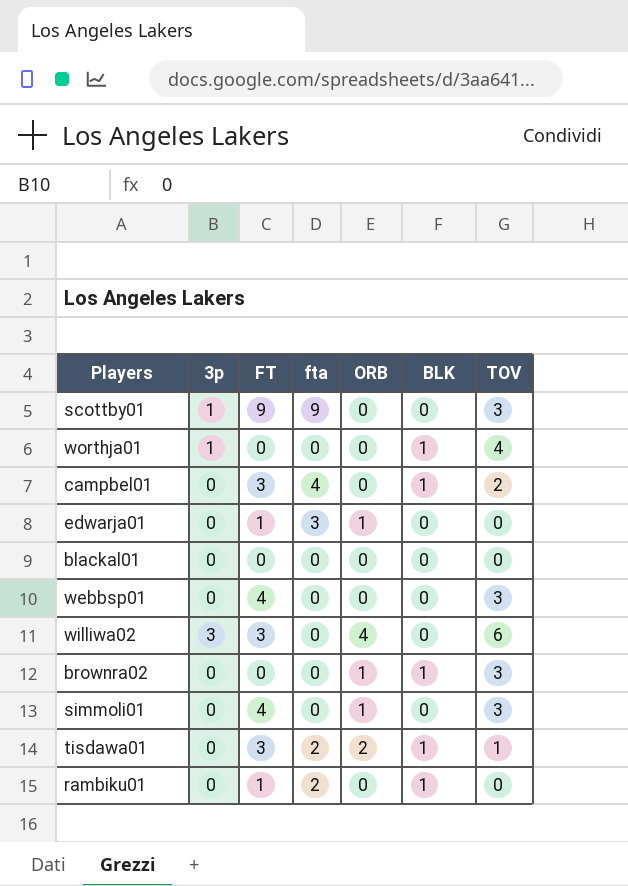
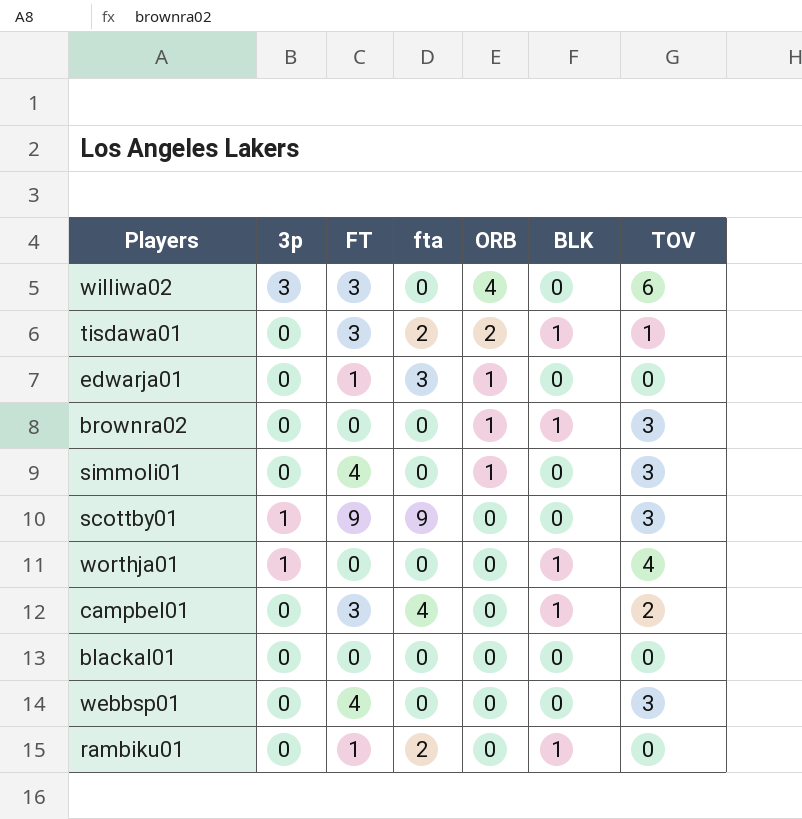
row order: none -> ORB descending

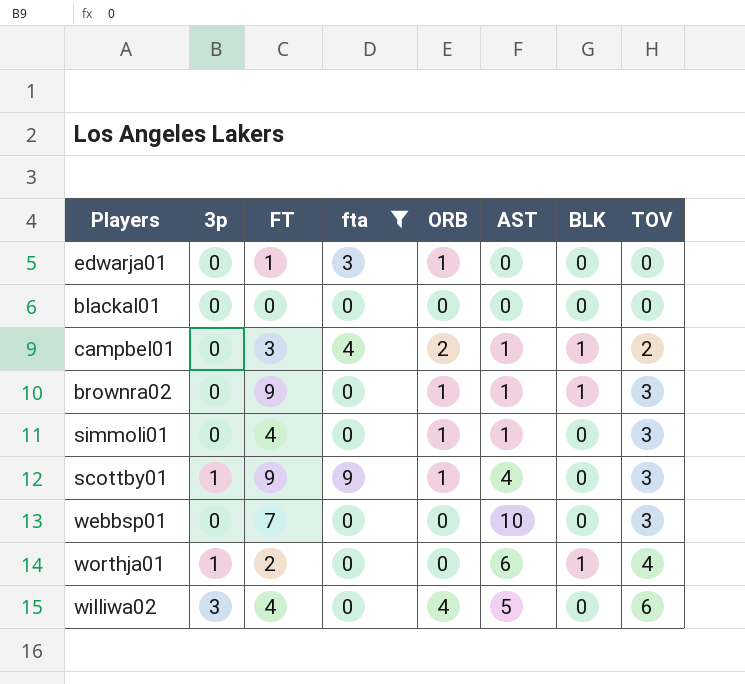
filter: none -> fta != 2
row order: ORB descending -> TOV ascending
column AST | position: none -> 6
campbel01 | ORB: 0 -> 2
brownra02 | FT: 0 -> 9
scottby01 | ORB: 0 -> 1
webbsp01 | FT: 4 -> 7
worthja01 | FT: 0 -> 2
williwa02 | FT: 3 -> 4

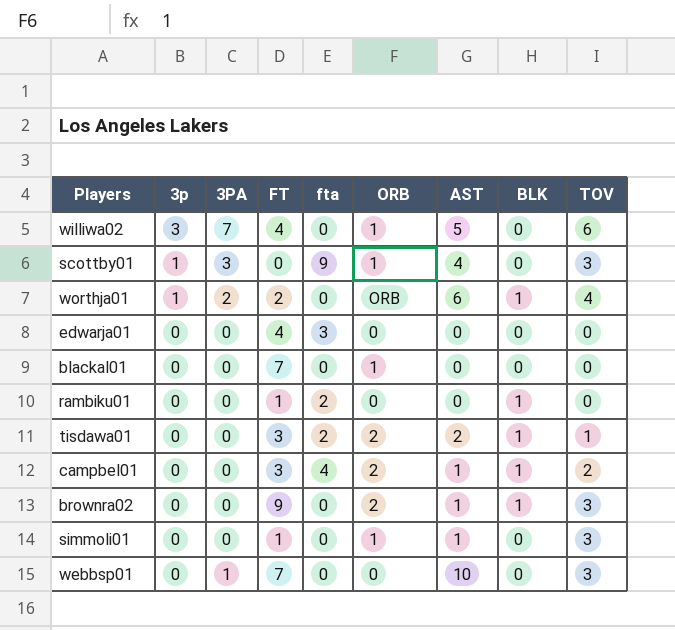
filter: fta != 2 -> none
row order: TOV ascending -> 3p descending
column 3PA | position: none -> 3
williwa02 | ORB: 4 -> 1
scottby01 | FT: 9 -> 0
worthja01 | ORB: 0 -> ORB
edwarja01 | FT: 1 -> 4
edwarja01 | ORB: 1 -> 0
blackal01 | FT: 0 -> 7
blackal01 | ORB: 0 -> 1
brownra02 | ORB: 1 -> 2
simmoli01 | FT: 4 -> 1

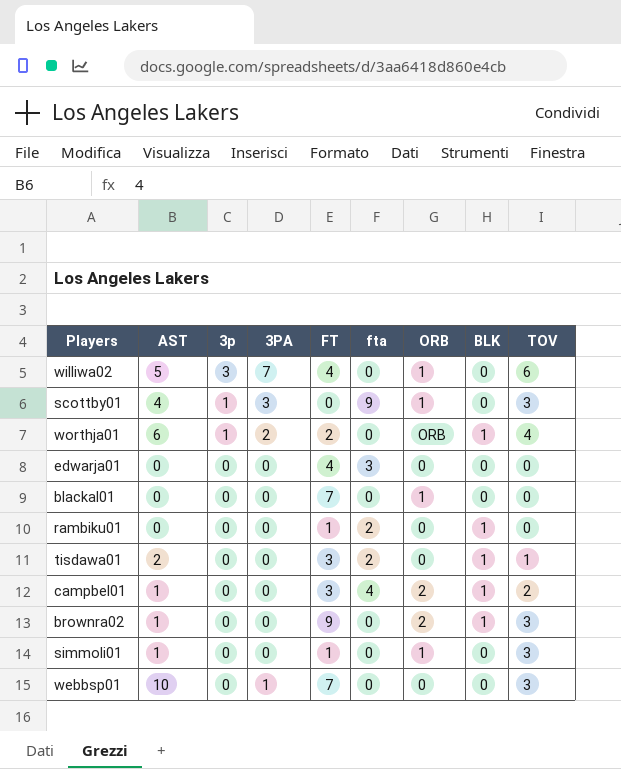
column AST | position: 7 -> 2
tisdawa01 | ORB: 2 -> 0

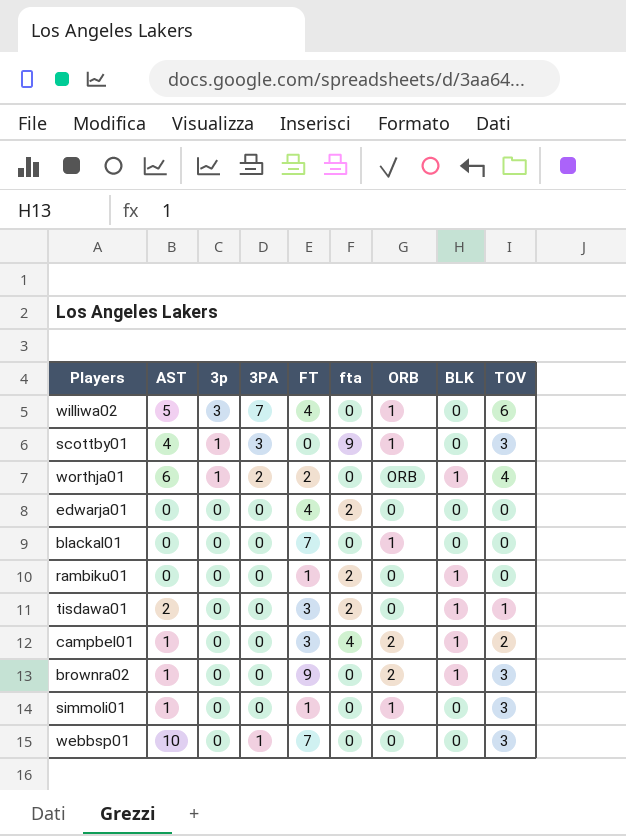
edwarja01 | fta: 3 -> 2

